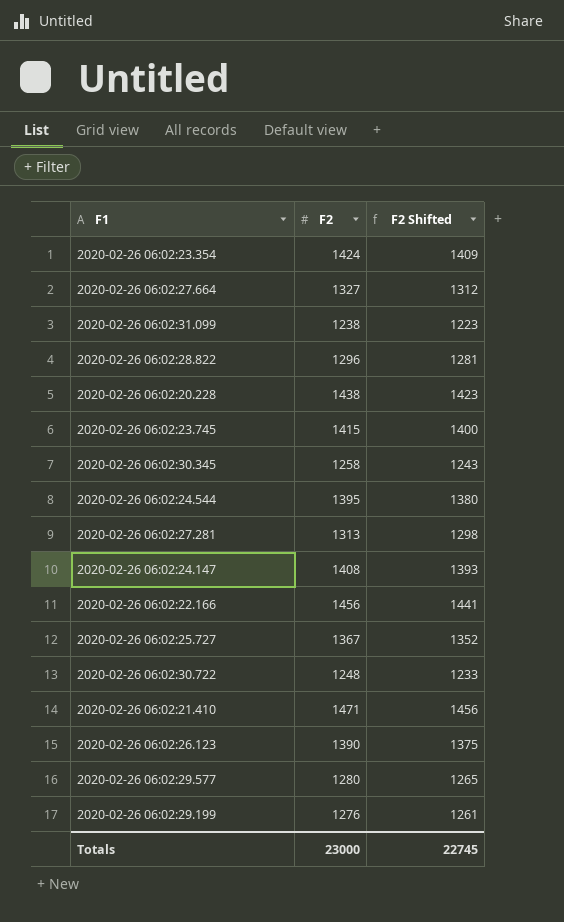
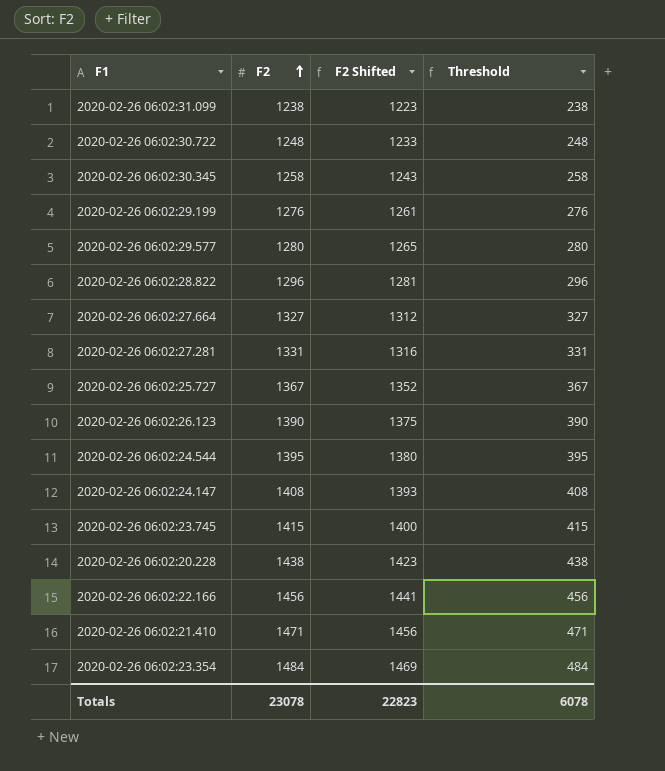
row order: none -> F2 ascending
column Threshold | formula: none -> [F2] - 1000
2020-02-26 06:02:27.281 | F2: 1313 -> 1331
2020-02-26 06:02:27.281 | F2 Shifted: 1298 -> 1316
2020-02-26 06:02:23.354 | F2: 1424 -> 1484
2020-02-26 06:02:23.354 | F2 Shifted: 1409 -> 1469
Totals | F2: 23000 -> 23078
Totals | F2 Shifted: 22745 -> 22823

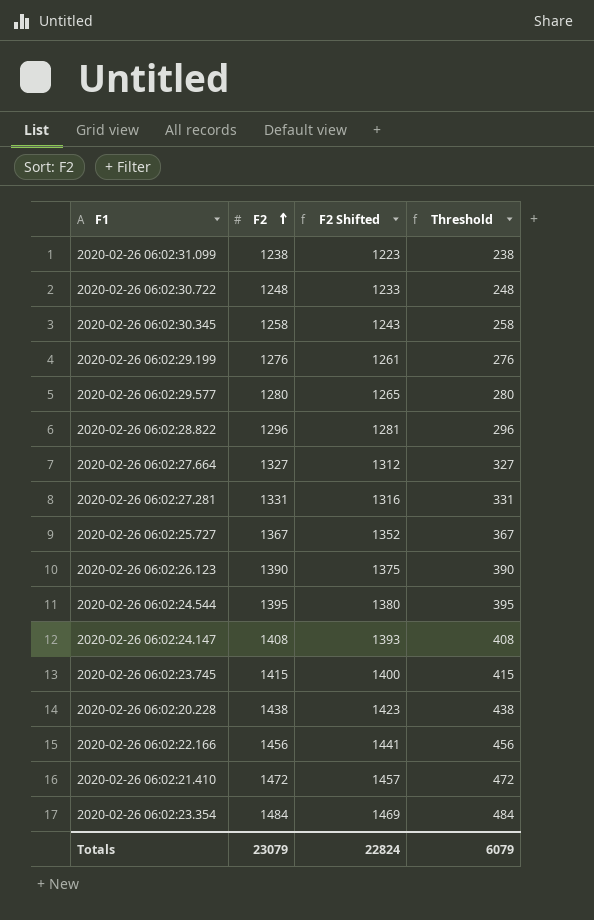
2020-02-26 06:02:21.410 | F2: 1471 -> 1472
2020-02-26 06:02:21.410 | F2 Shifted: 1456 -> 1457
2020-02-26 06:02:21.410 | Threshold: 471 -> 472
Totals | F2: 23078 -> 23079
Totals | F2 Shifted: 22823 -> 22824
Totals | Threshold: 6078 -> 6079

